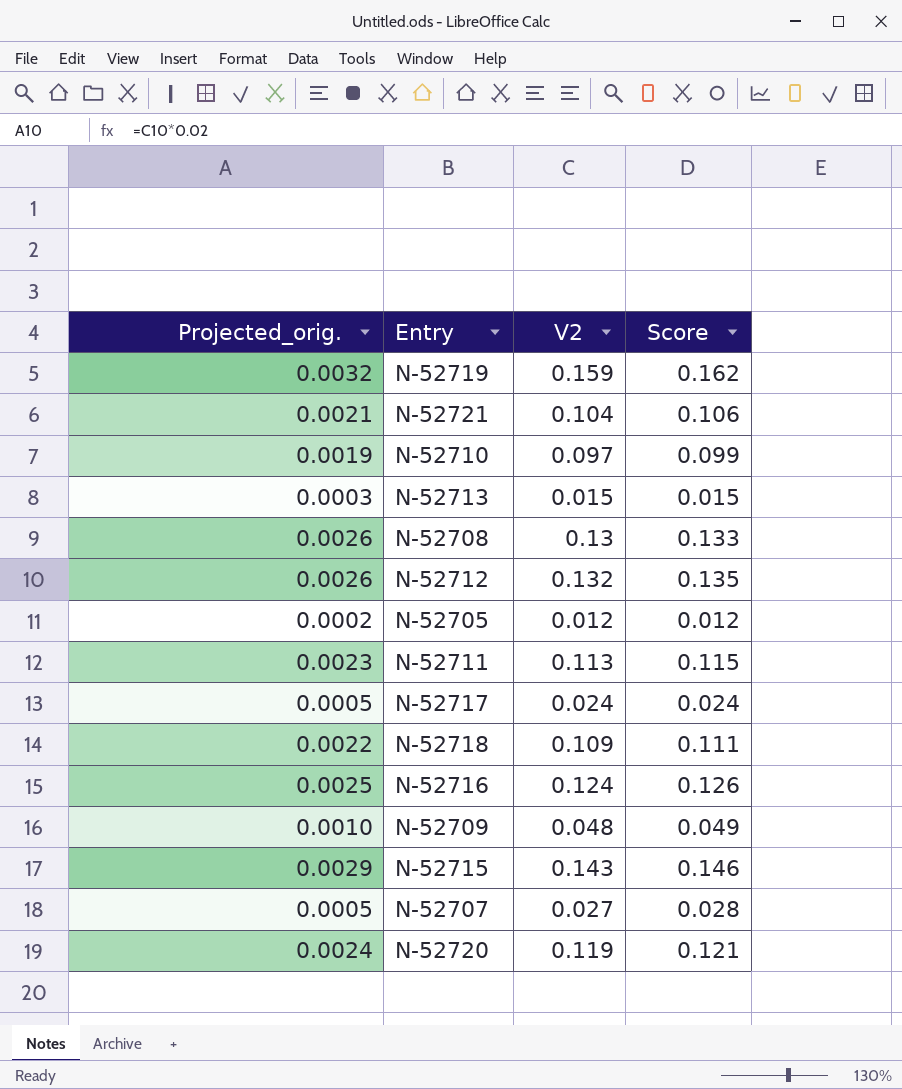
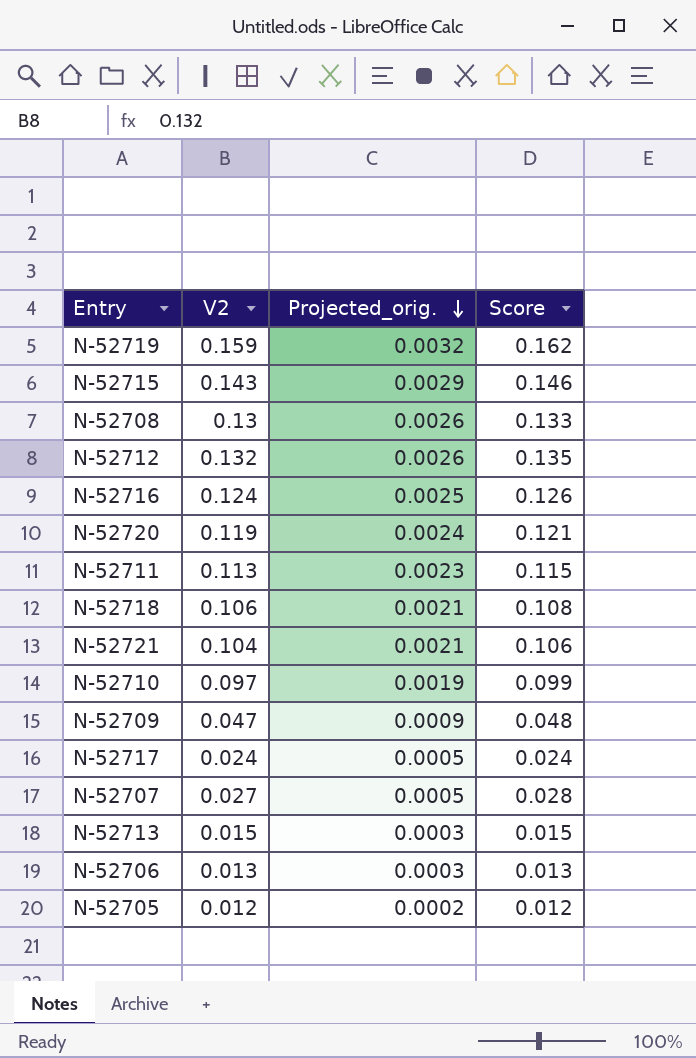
row order: none -> Projected_orig. descending
column Projected_orig. | position: 1 -> 3
N-52718 | V2: 0.109 -> 0.106
N-52718 | Projected_orig.: 0.0022 -> 0.0021
N-52718 | Score: 0.111 -> 0.108
N-52709 | V2: 0.048 -> 0.047
N-52709 | Projected_orig.: 0.0010 -> 0.0009
N-52709 | Score: 0.049 -> 0.048
row N-52706: none -> 0.013 | 0.0003 | 0.013

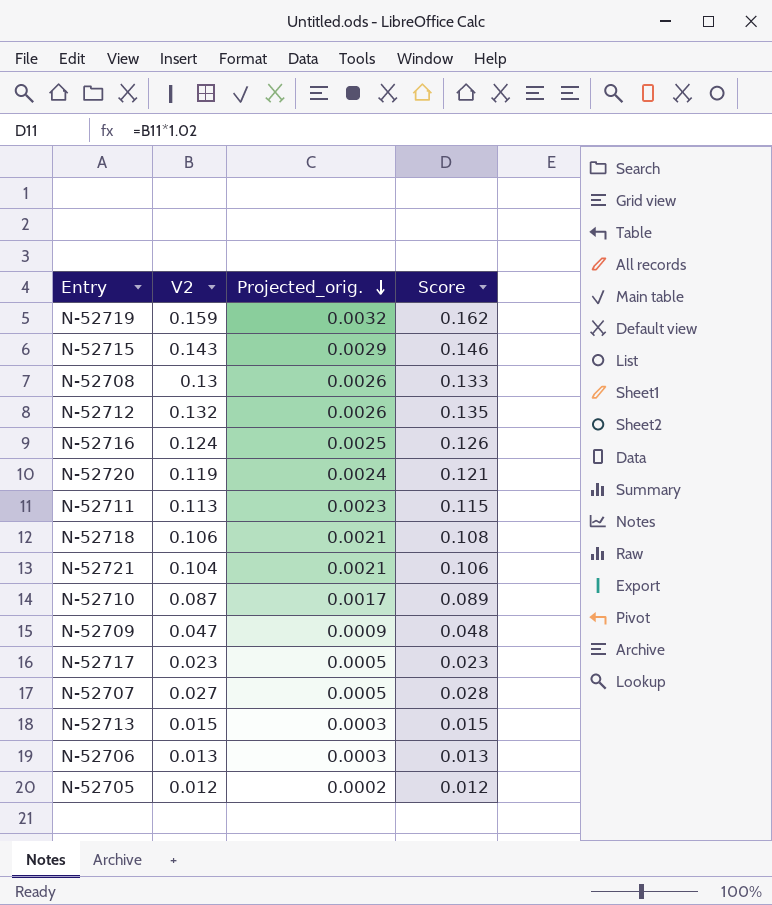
N-52710 | V2: 0.097 -> 0.087
N-52710 | Projected_orig.: 0.0019 -> 0.0017
N-52710 | Score: 0.099 -> 0.089
N-52717 | V2: 0.024 -> 0.023
N-52717 | Score: 0.024 -> 0.023

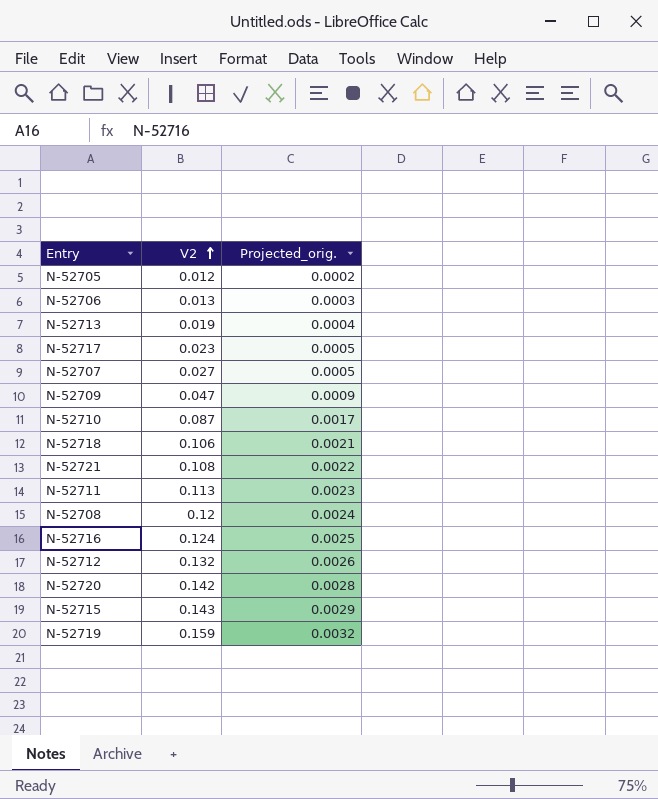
row order: Projected_orig. descending -> V2 ascending
column Score | formula: [V2] * 1.02 -> none
N-52713 | V2: 0.015 -> 0.019
N-52713 | Projected_orig.: 0.0003 -> 0.0004
N-52721 | V2: 0.104 -> 0.108
N-52721 | Projected_orig.: 0.0021 -> 0.0022
N-52708 | V2: 0.13 -> 0.12
N-52708 | Projected_orig.: 0.0026 -> 0.0024
N-52720 | V2: 0.119 -> 0.142
N-52720 | Projected_orig.: 0.0024 -> 0.0028

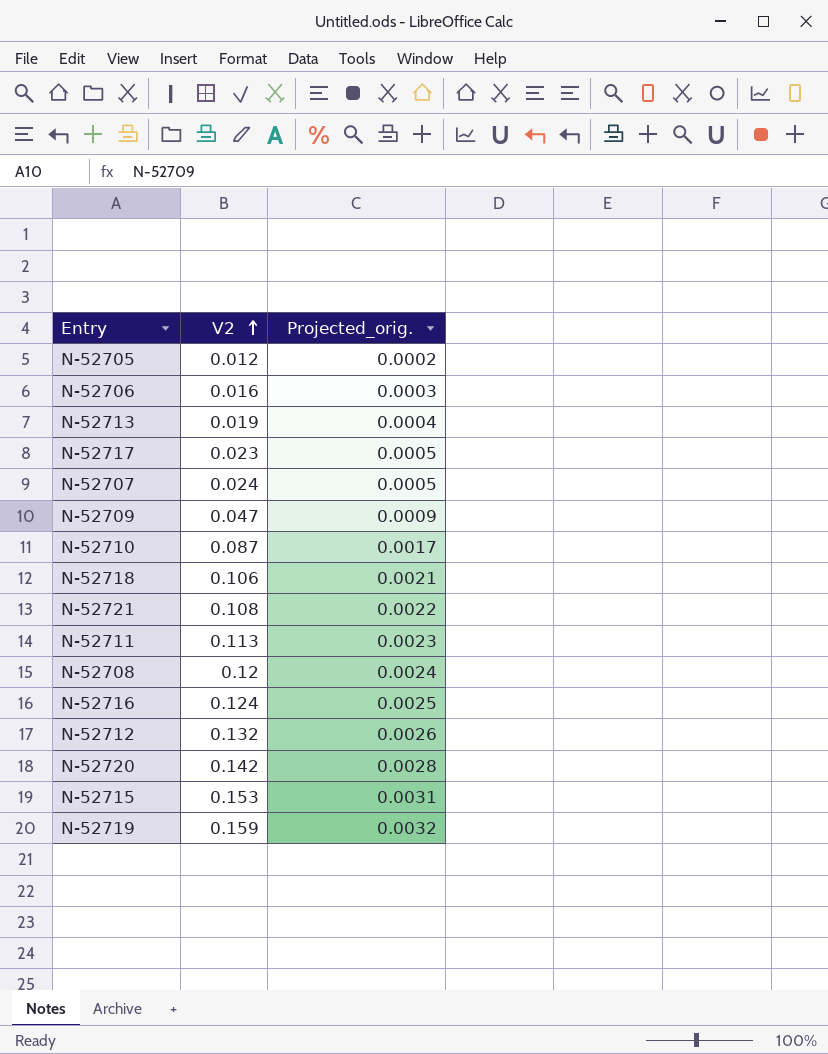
N-52706 | V2: 0.013 -> 0.016
N-52707 | V2: 0.027 -> 0.024
N-52715 | V2: 0.143 -> 0.153
N-52715 | Projected_orig.: 0.0029 -> 0.0031

